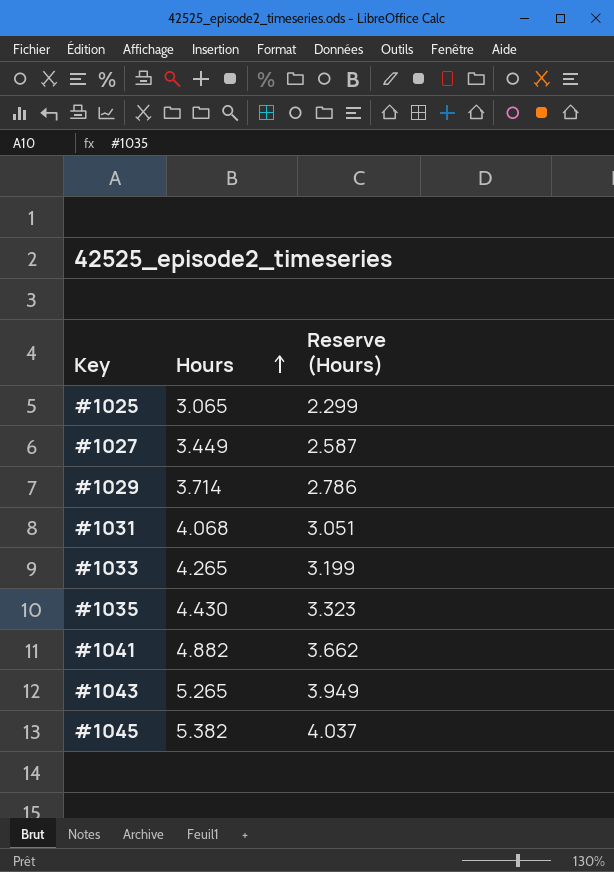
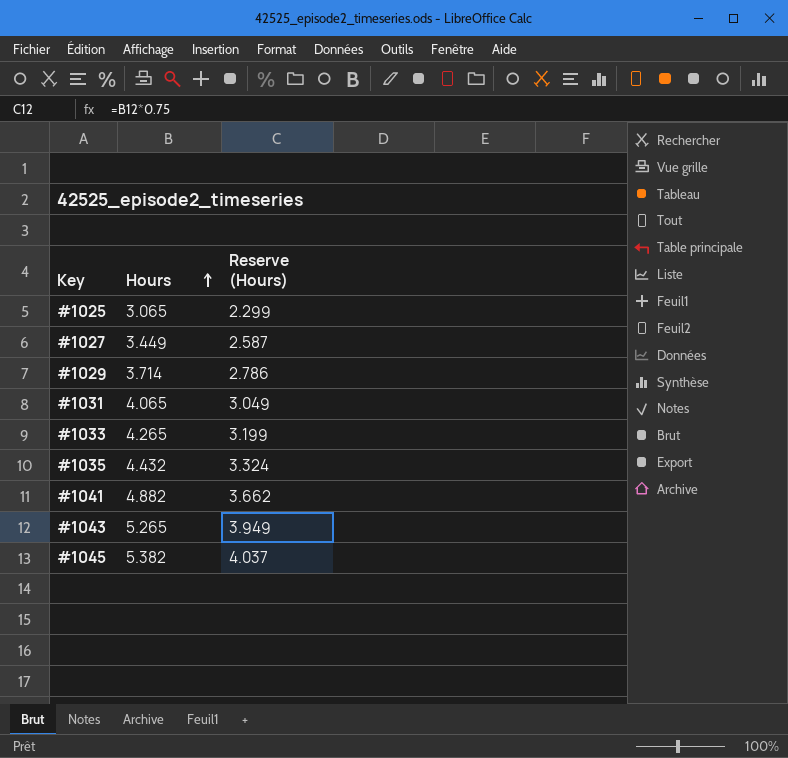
#1031 | Hours: 4.068 -> 4.065
#1031 | Reserve (Hours): 3.051 -> 3.049
#1035 | Hours: 4.430 -> 4.432
#1035 | Reserve (Hours): 3.323 -> 3.324

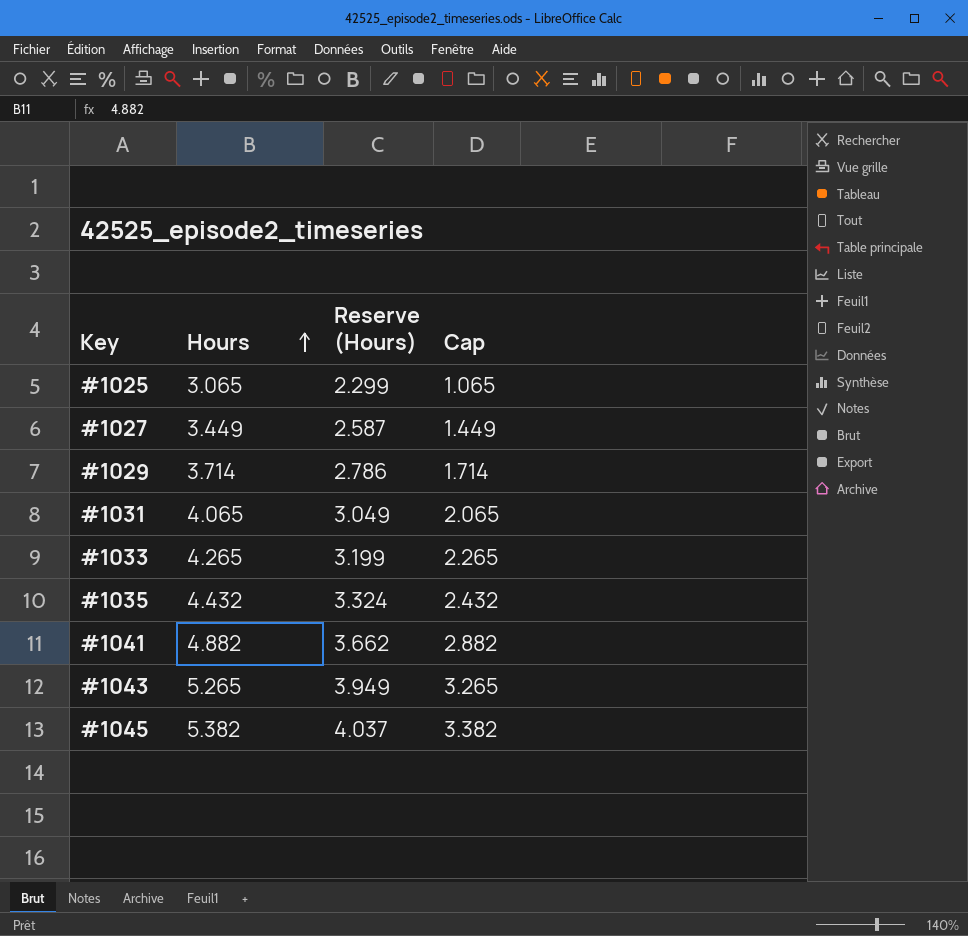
column Cap | formula: none -> [Hours] - 2

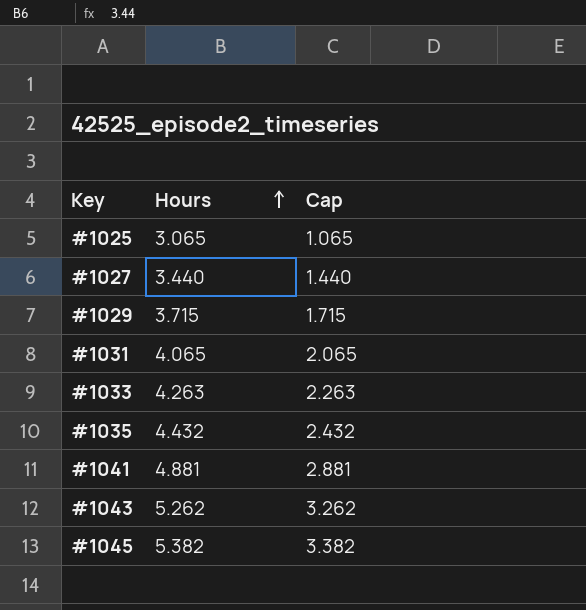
column Reserve (Hours) | formula: [Hours] * 0.75 -> none
#1027 | Hours: 3.449 -> 3.440
#1027 | Cap: 1.449 -> 1.440
#1029 | Hours: 3.714 -> 3.715
#1029 | Cap: 1.714 -> 1.715
#1033 | Hours: 4.265 -> 4.263
#1033 | Cap: 2.265 -> 2.263
#1041 | Hours: 4.882 -> 4.881
#1041 | Cap: 2.882 -> 2.881
#1043 | Hours: 5.265 -> 5.262
#1043 | Cap: 3.265 -> 3.262

